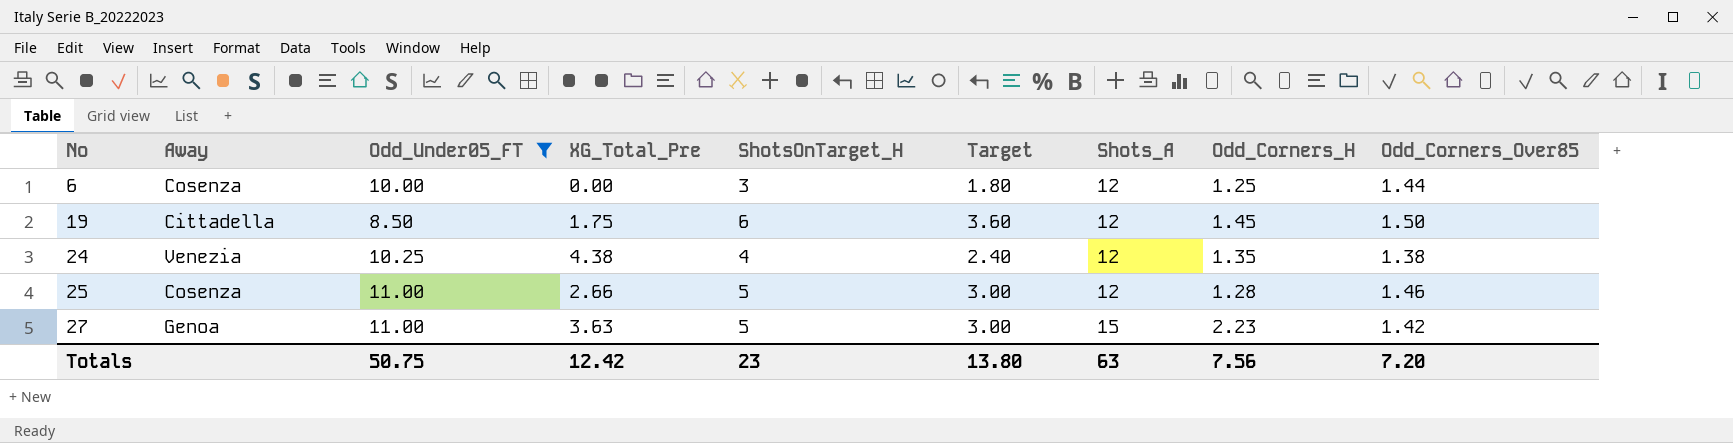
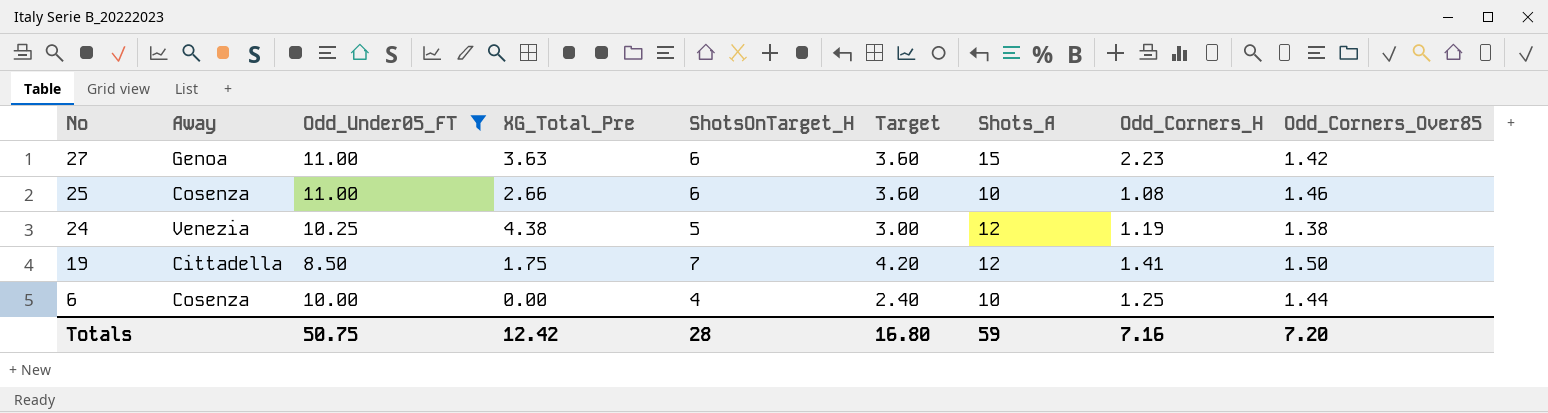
row order: Nº ascending -> Nº descending
27 | ShotsOnTarget_H: 5 -> 6
27 | Target: 3.00 -> 3.60
25 | ShotsOnTarget_H: 5 -> 6
25 | Target: 3.00 -> 3.60
25 | Shots_A: 12 -> 10
25 | Odd_Corners_H: 1.28 -> 1.08
24 | ShotsOnTarget_H: 4 -> 5
24 | Target: 2.40 -> 3.00
24 | Odd_Corners_H: 1.35 -> 1.19
19 | ShotsOnTarget_H: 6 -> 7
19 | Target: 3.60 -> 4.20
19 | Odd_Corners_H: 1.45 -> 1.41
6 | ShotsOnTarget_H: 3 -> 4
6 | Target: 1.80 -> 2.40
6 | Shots_A: 12 -> 10
Totals | ShotsOnTarget_H: 23 -> 28
Totals | Target: 13.80 -> 16.80
Totals | Shots_A: 63 -> 59
Totals | Odd_Corners_H: 7.56 -> 7.16

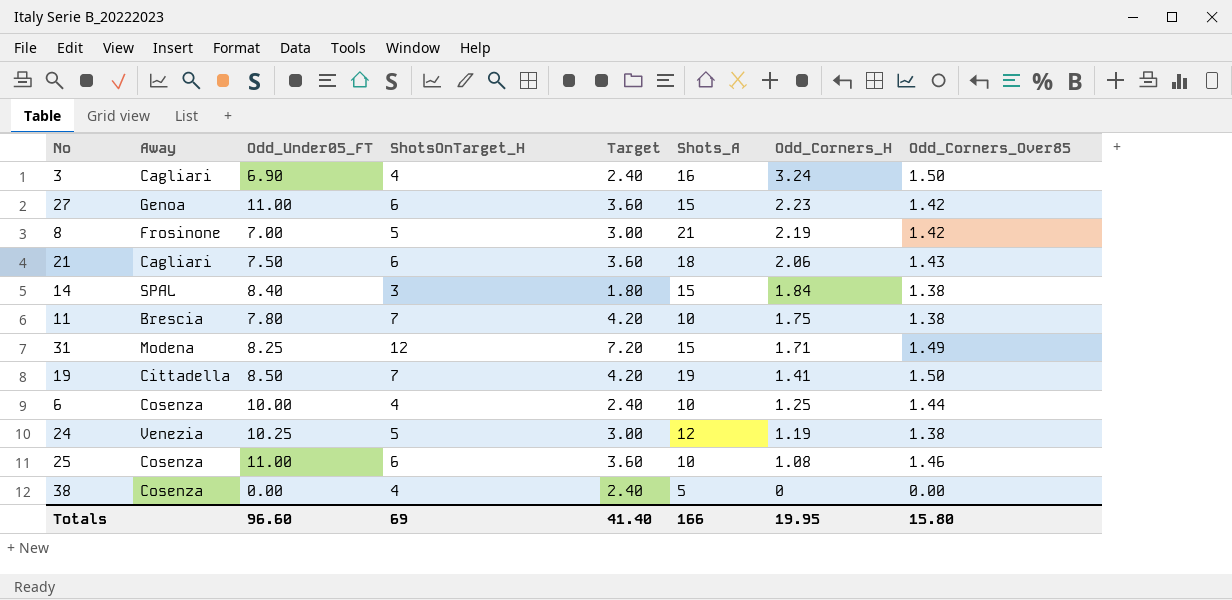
filter: Odd_Under05_FT >= 8.50 -> none
row order: Nº descending -> Odd_Corners_H descending
column XG_Total_Pre | position: 4 -> none
19 | Shots_A: 12 -> 19
Totals | Odd_Under05_FT: 50.75 -> 96.60
Totals | ShotsOnTarget_H: 28 -> 69
Totals | Target: 16.80 -> 41.40
Totals | Shots_A: 59 -> 166
Totals | Odd_Corners_H: 7.16 -> 19.95
Totals | Odd_Corners_Over85: 7.20 -> 15.80

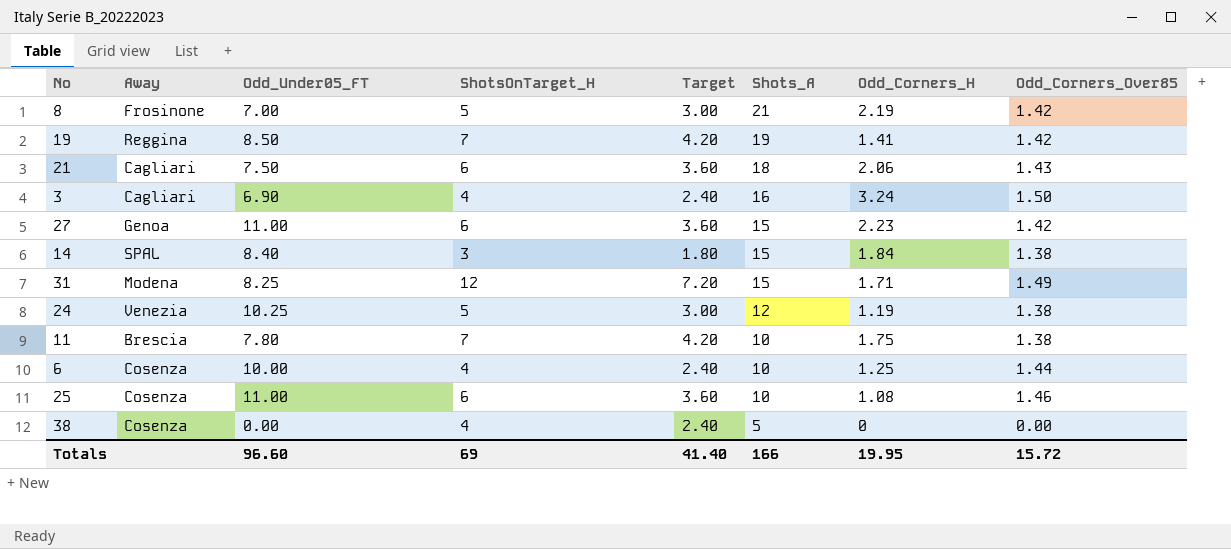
row order: Odd_Corners_H descending -> Shots_A descending
19 | Away: Cittadella -> Reggina
19 | Odd_Corners_Over85: 1.50 -> 1.42
Totals | Odd_Corners_Over85: 15.80 -> 15.72

